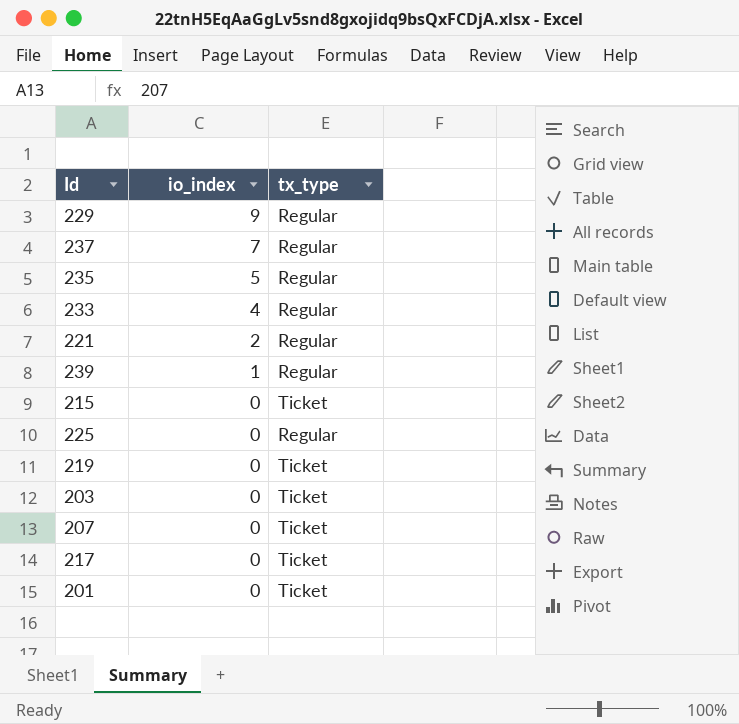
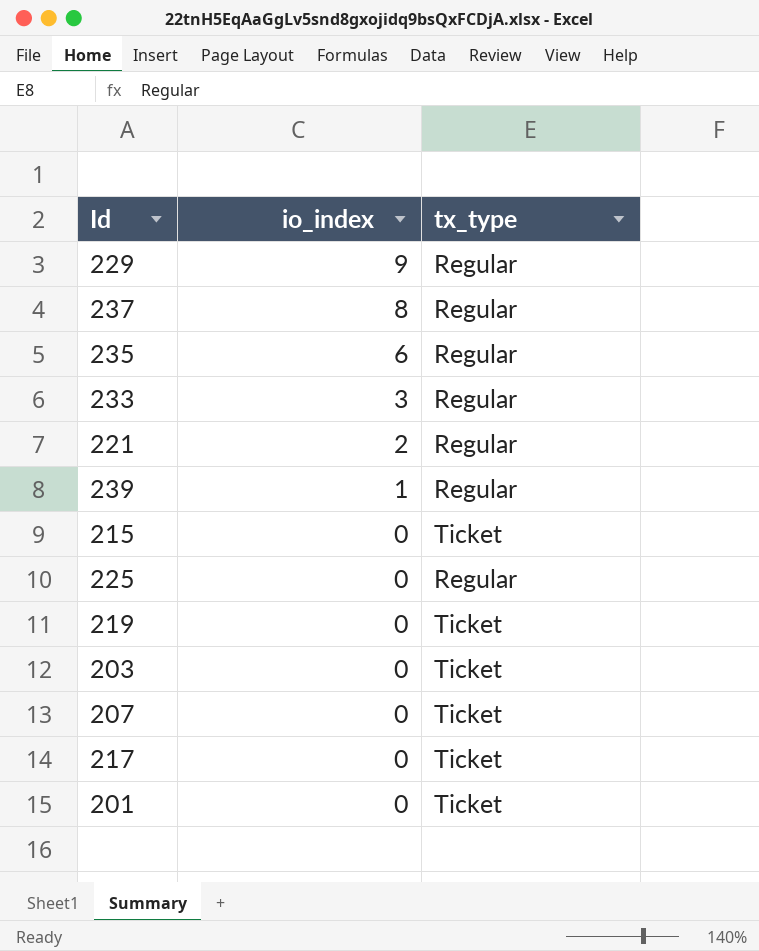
237 | io_index: 7 -> 8
235 | io_index: 5 -> 6
233 | io_index: 4 -> 3

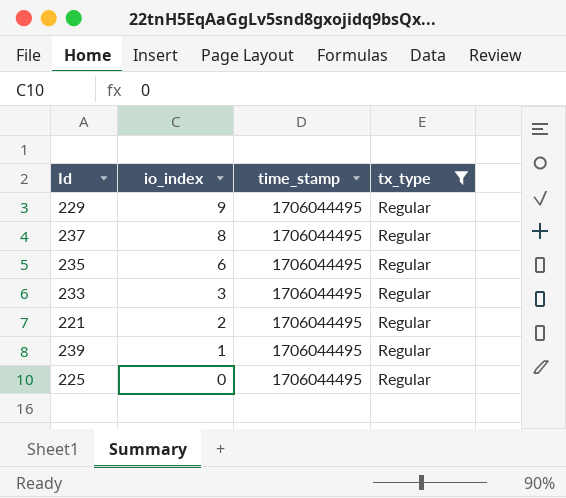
filter: none -> tx_type = Regular
column time_stamp | position: none -> 3

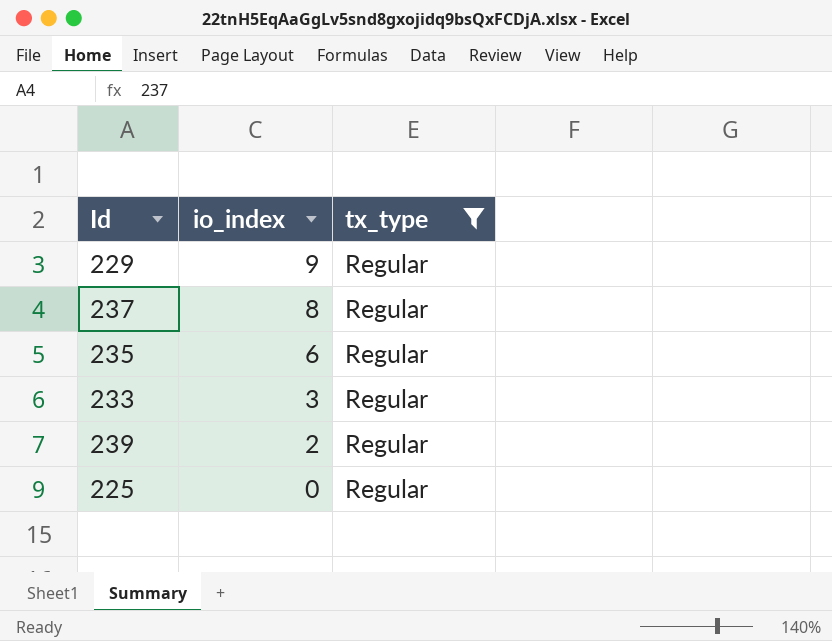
column time_stamp | position: 3 -> none
row 221: 2 | 1706044495 | Regular -> none
239 | io_index: 1 -> 2

